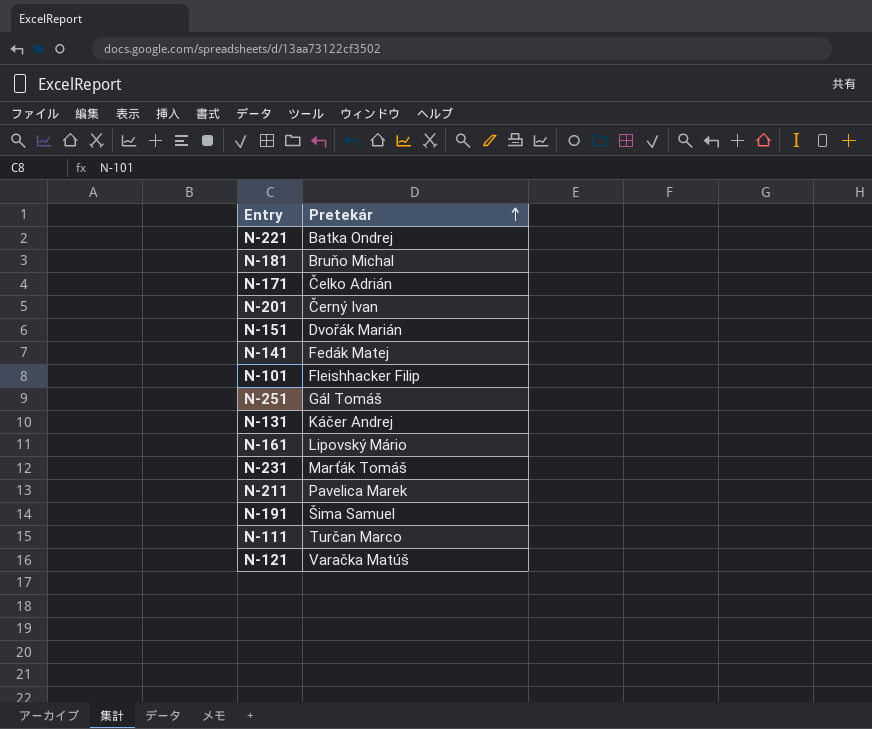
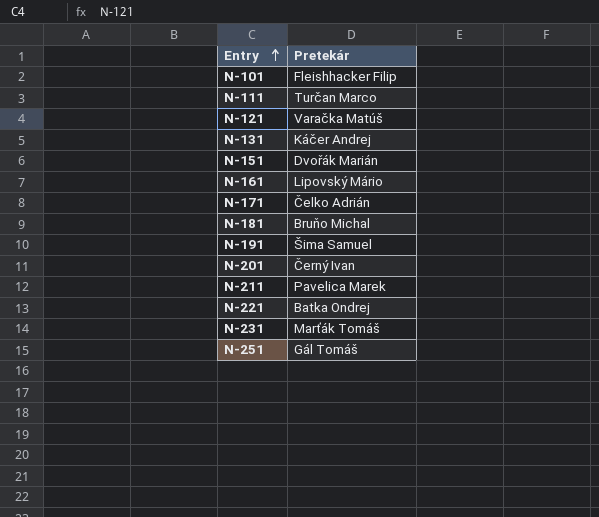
row order: Pretekár ascending -> Entry ascending
row N-141: Fedák Matej -> none

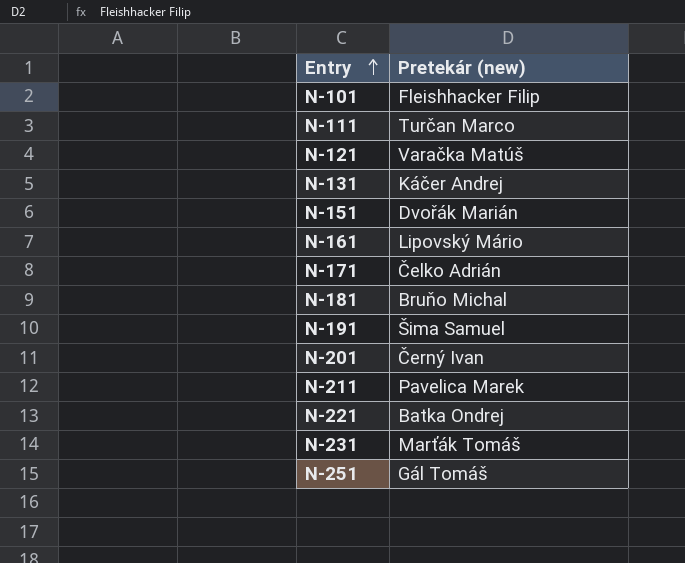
column name: Pretekár -> Pretekár (new)

